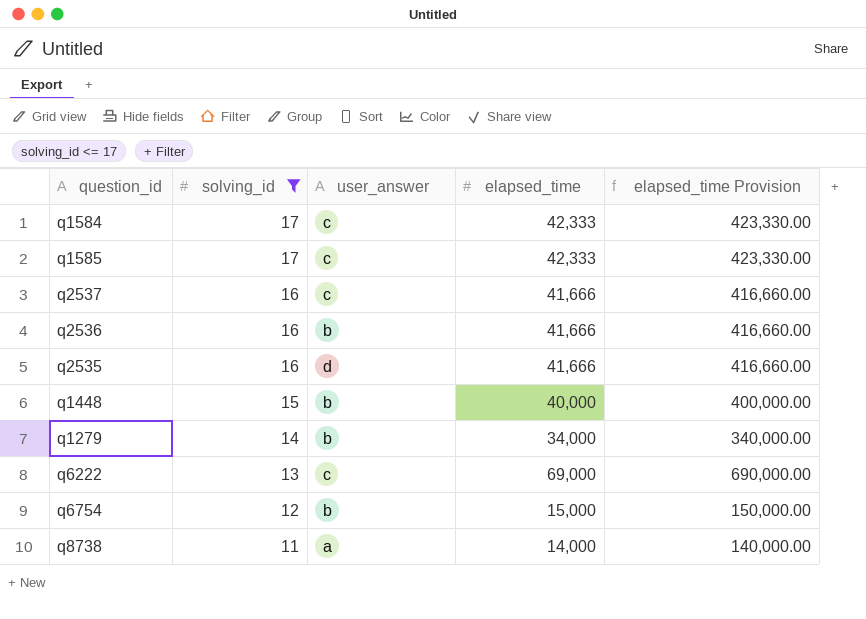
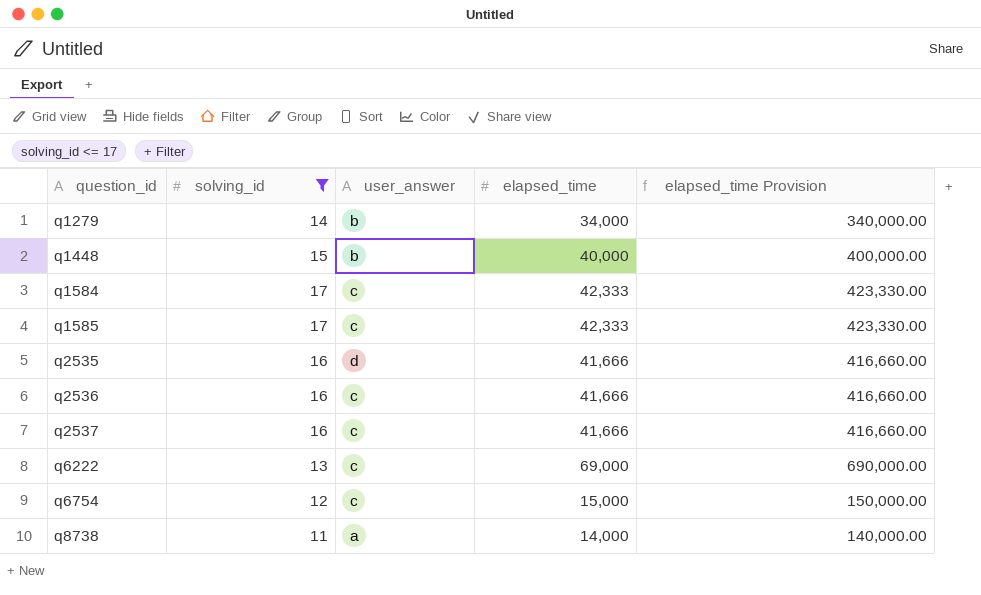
row order: solving_id descending -> question_id ascending
q2536 | user_answer: b -> c
q6754 | user_answer: b -> c

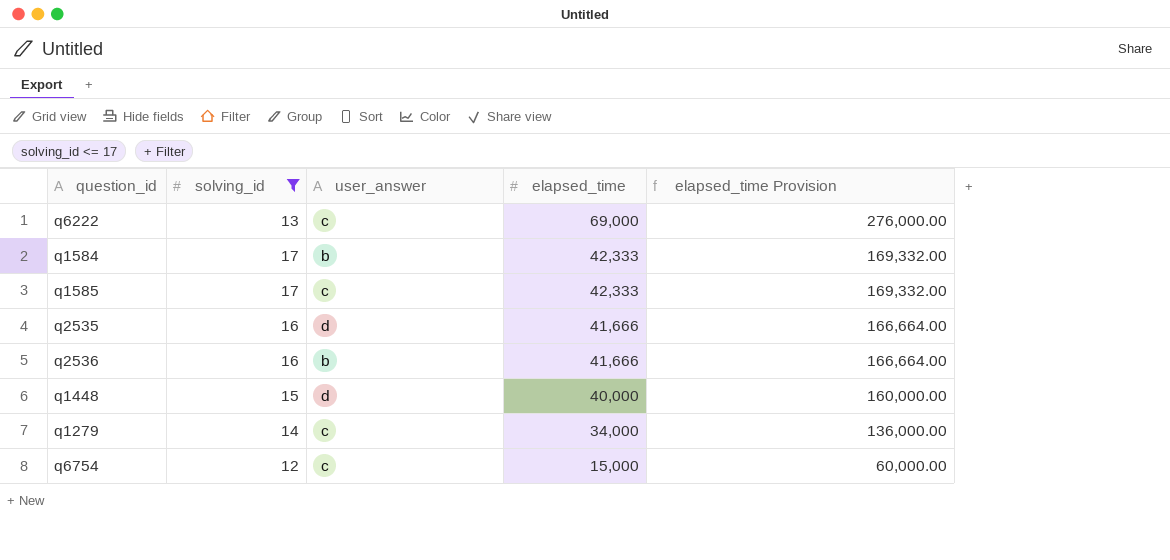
row order: question_id ascending -> elapsed_time descending
column elapsed_time Provision | formula: [elapsed_time] * 10 -> [elapsed_time] * 4
row q2537: 16 | c | 41,666 | 416,660.00 -> none
row q8738: 11 | a | 14,000 | 140,000.00 -> none
q1584 | user_answer: c -> b
q2536 | user_answer: c -> b
q1448 | user_answer: b -> d
q1279 | user_answer: b -> c

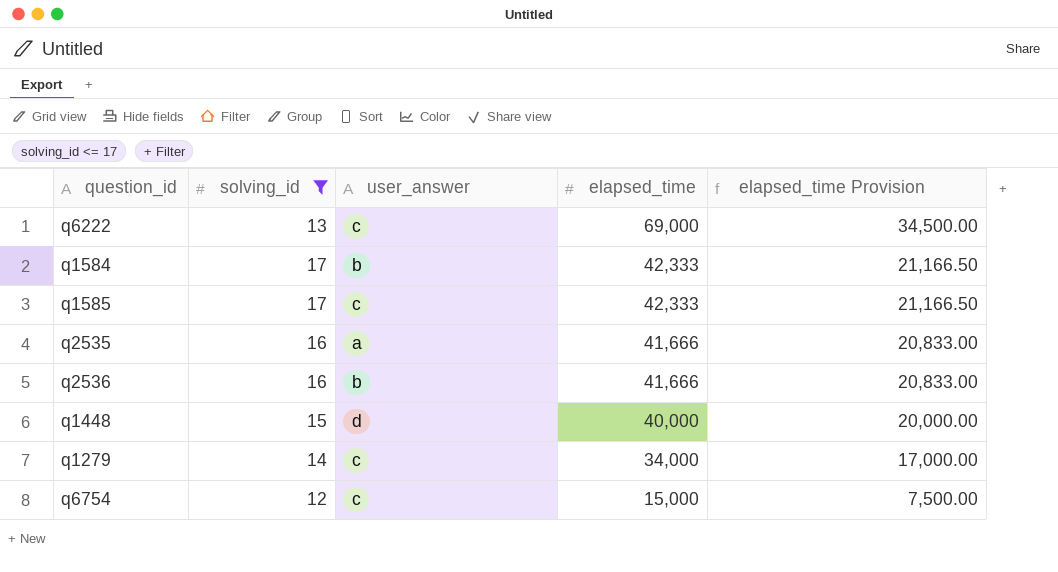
column elapsed_time Provision | formula: [elapsed_time] * 4 -> [elapsed_time] * 0.5
q2535 | user_answer: d -> a

